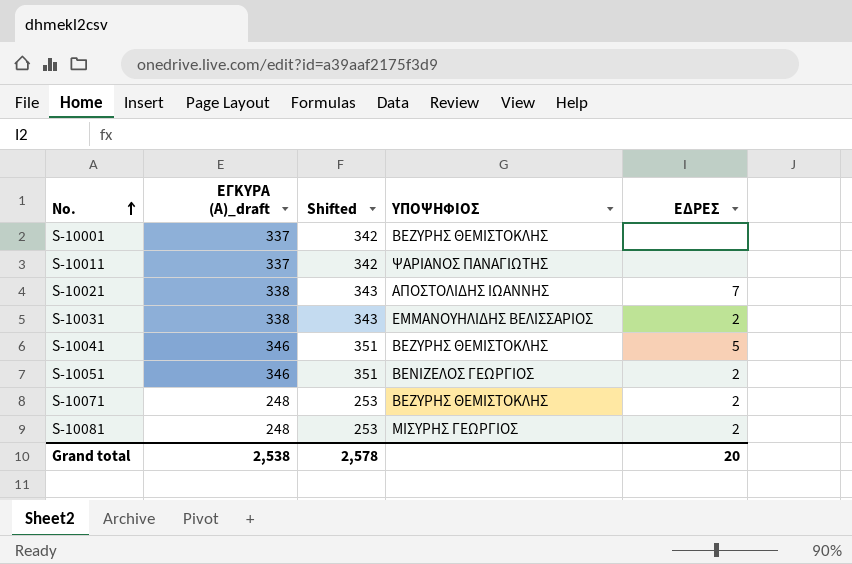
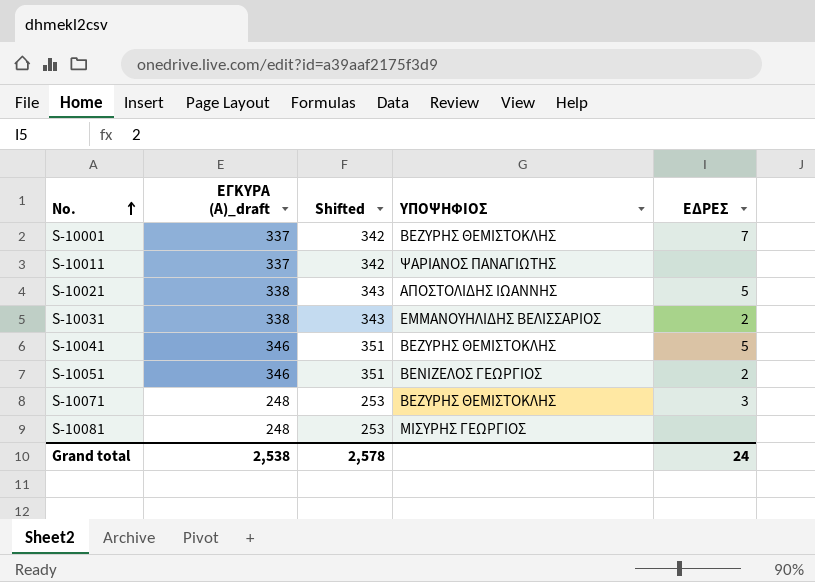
S-10001 | ΕΔΡΕΣ: none -> 7
S-10021 | ΕΔΡΕΣ: 7 -> 5
S-10071 | ΕΔΡΕΣ: 2 -> 3
S-10081 | ΕΔΡΕΣ: 2 -> none
Grand total | ΕΔΡΕΣ: 20 -> 24

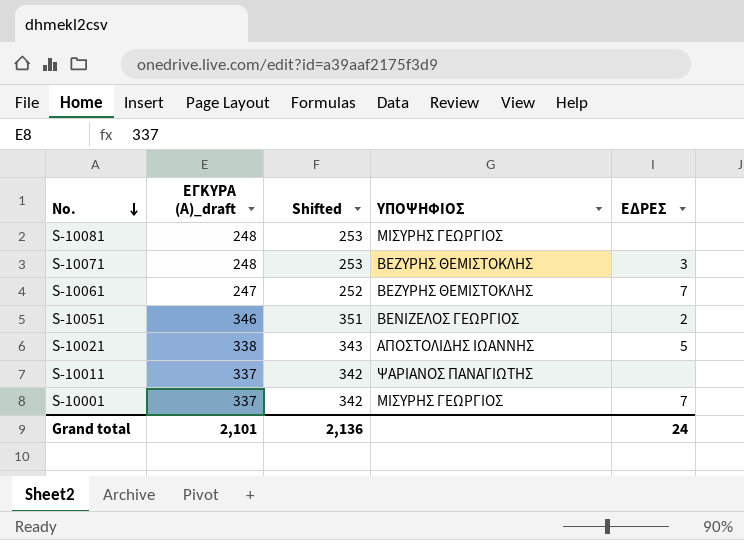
row order: No. ascending -> No. descending
row S-10031: 338 | 343 | ΕΜΜΑΝΟΥΗΛΙΔΗΣ ΒΕΛΙΣΣΑΡΙΟΣ | 2 -> none
row S-10041: 346 | 351 | ΒΕΖΥΡΗΣ ΘΕΜΙΣΤΟΚΛΗΣ | 5 -> none
row S-10061: none -> 247 | 252 | ΒΕΖΥΡΗΣ ΘΕΜΙΣΤΟΚΛΗΣ | 7
S-10001 | ΥΠΟΨΗΦΙΟΣ: ΒΕΖΥΡΗΣ ΘΕΜΙΣΤΟΚΛΗΣ -> ΜΙΣΥΡΗΣ ΓΕΩΡΓΙΟΣ
Grand total | ΕΓΚΥΡΑ (Α)_draft: 2,538 -> 2,101
Grand total | Shifted: 2,578 -> 2,136

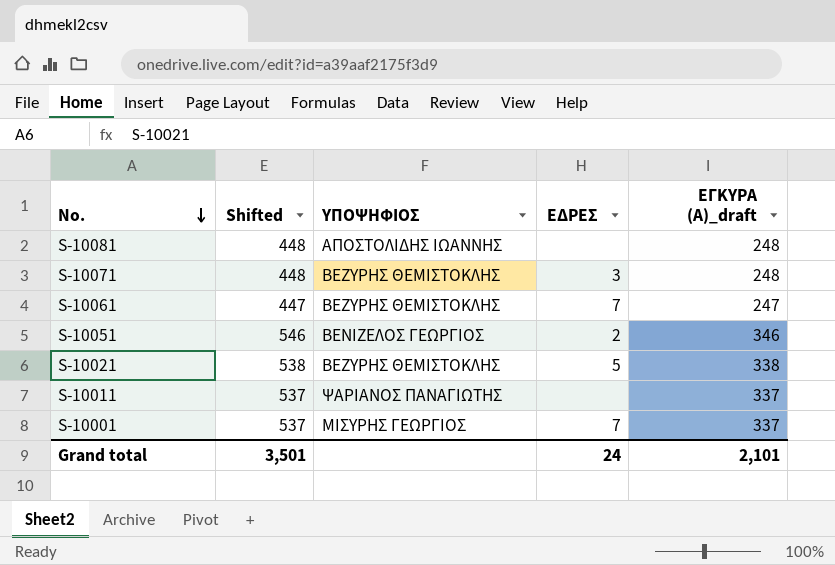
column Shifted | formula: [ΕΓΚΥΡΑ (Α)_draft] + 5 -> [ΕΓΚΥΡΑ (Α)_draft] + 200
column ΕΓΚΥΡΑ (Α)_draft | position: 2 -> 5
S-10081 | ΥΠΟΨΗΦΙΟΣ: ΜΙΣΥΡΗΣ ΓΕΩΡΓΙΟΣ -> ΑΠΟΣΤΟΛΙΔΗΣ ΙΩΑΝΝΗΣ
S-10021 | ΥΠΟΨΗΦΙΟΣ: ΑΠΟΣΤΟΛΙΔΗΣ ΙΩΑΝΝΗΣ -> ΒΕΖΥΡΗΣ ΘΕΜΙΣΤΟΚΛΗΣ
Grand total | Shifted: 2,136 -> 3,501

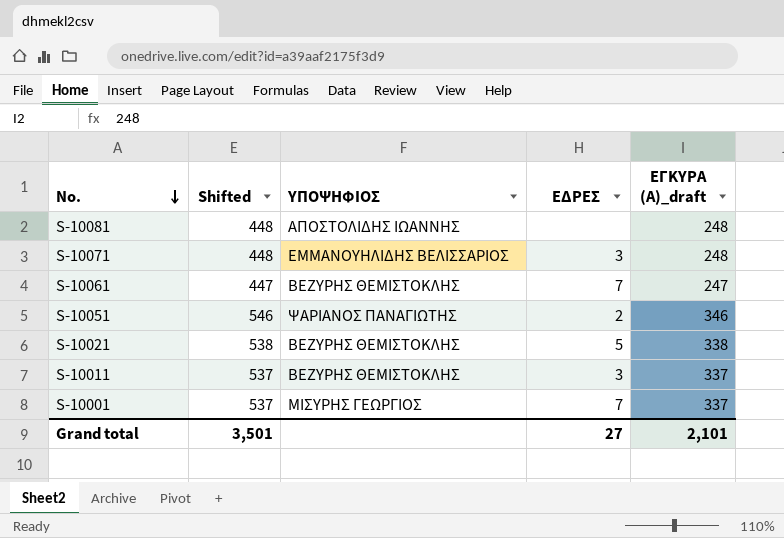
S-10071 | ΥΠΟΨΗΦΙΟΣ: ΒΕΖΥΡΗΣ ΘΕΜΙΣΤΟΚΛΗΣ -> ΕΜΜΑΝΟΥΗΛΙΔΗΣ ΒΕΛΙΣΣΑΡΙΟΣ
S-10051 | ΥΠΟΨΗΦΙΟΣ: ΒΕΝΙΖΕΛΟΣ ΓΕΩΡΓΙΟΣ -> ΨΑΡΙΑΝΟΣ ΠΑΝΑΓΙΩΤΗΣ
S-10011 | ΥΠΟΨΗΦΙΟΣ: ΨΑΡΙΑΝΟΣ ΠΑΝΑΓΙΩΤΗΣ -> ΒΕΖΥΡΗΣ ΘΕΜΙΣΤΟΚΛΗΣ
S-10011 | ΕΔΡΕΣ: none -> 3
Grand total | ΕΔΡΕΣ: 24 -> 27

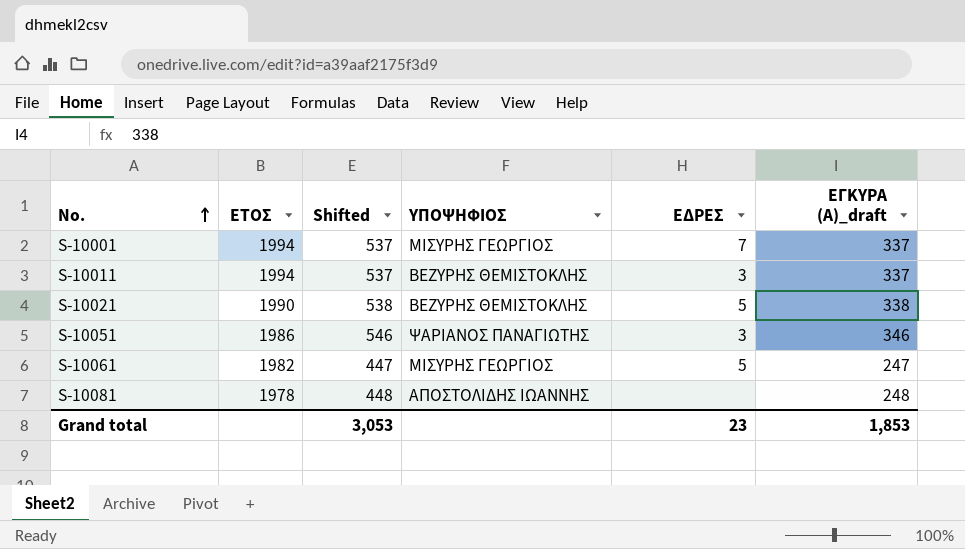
row order: No. descending -> No. ascending
column ΕΤΟΣ | position: none -> 2
row S-10071: 448 | ΕΜΜΑΝΟΥΗΛΙΔΗΣ ΒΕΛΙΣΣΑΡΙΟΣ | 3 | 248 -> none
S-10051 | ΕΔΡΕΣ: 2 -> 3
S-10061 | ΥΠΟΨΗΦΙΟΣ: ΒΕΖΥΡΗΣ ΘΕΜΙΣΤΟΚΛΗΣ -> ΜΙΣΥΡΗΣ ΓΕΩΡΓΙΟΣ
S-10061 | ΕΔΡΕΣ: 7 -> 5
Grand total | Shifted: 3,501 -> 3,053
Grand total | ΕΔΡΕΣ: 27 -> 23
Grand total | ΕΓΚΥΡΑ (Α)_draft: 2,101 -> 1,853

